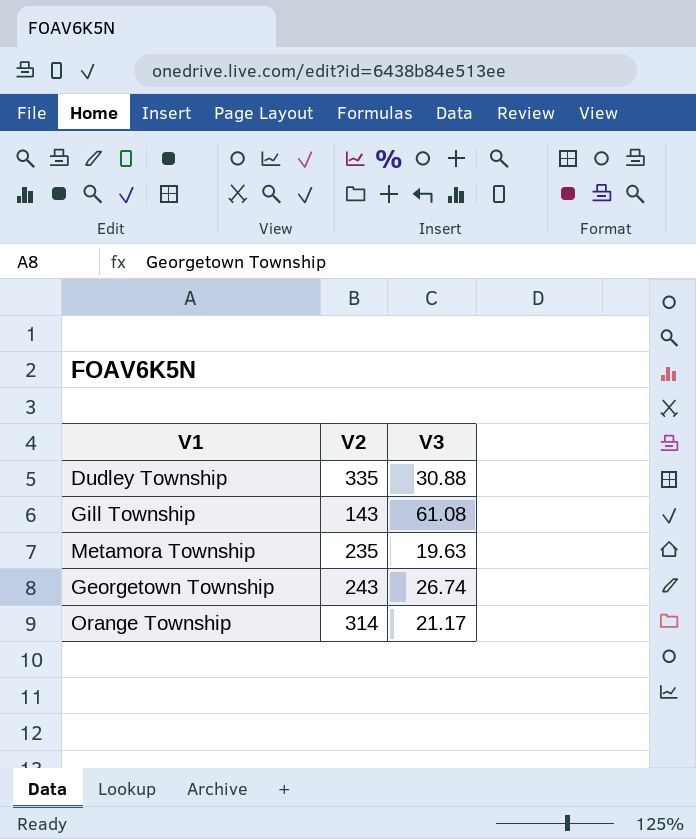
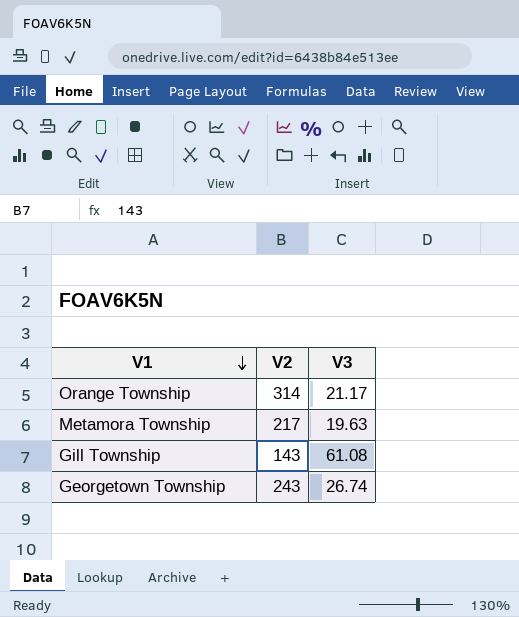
row order: none -> V1 descending
row Dudley Township: 335 | 30.88 -> none
Metamora Township | V2: 235 -> 217

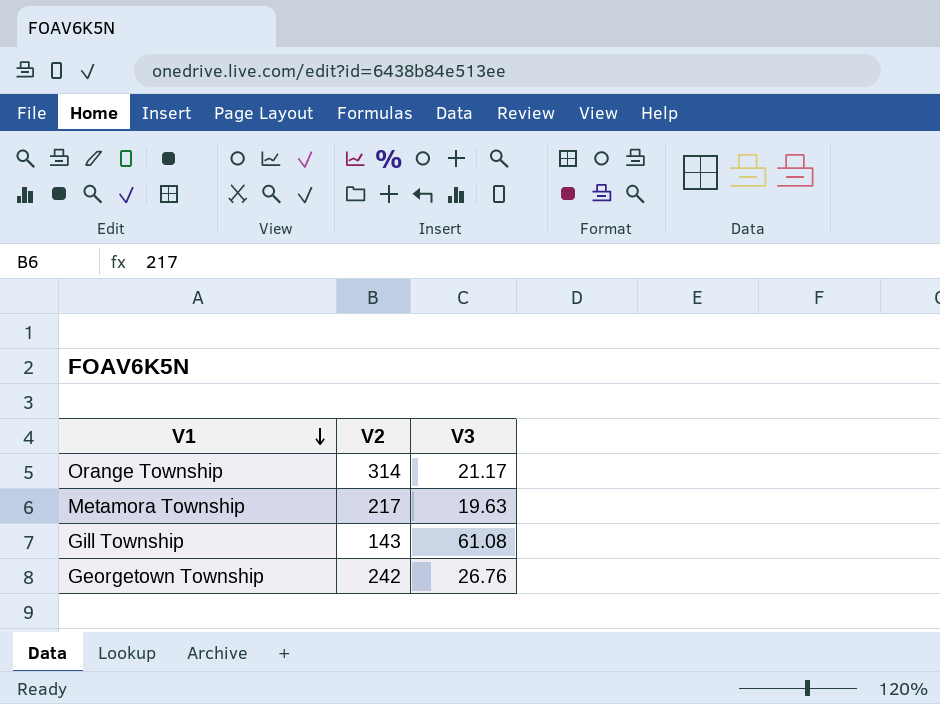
Georgetown Township | V2: 243 -> 242
Georgetown Township | V3: 26.74 -> 26.76

